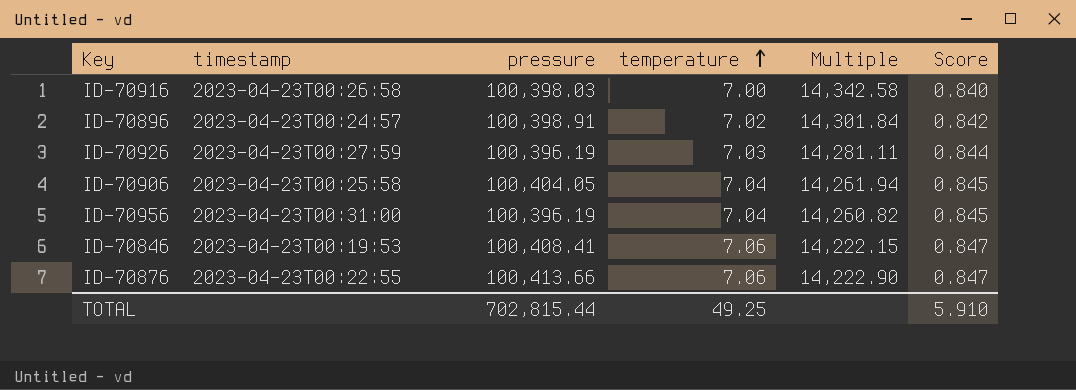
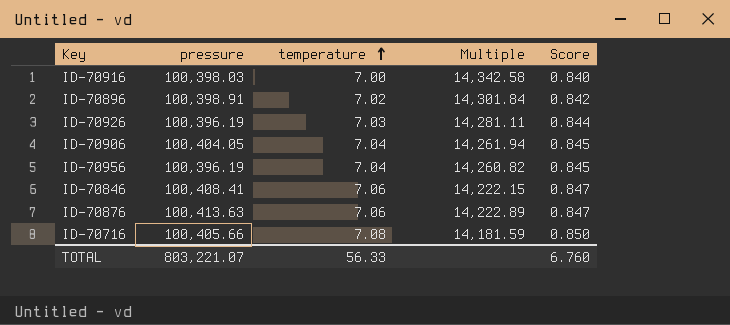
column timestamp | position: 2 -> none
ID-70876 | pressure: 100,413.66 -> 100,413.63
ID-70876 | Multiple: 14,222.90 -> 14,222.89
row ID-70716: none -> 100,405.66 | 7.08 | 14,181.59 | 0.850
TOTAL | pressure: 702,815.44 -> 803,221.07
TOTAL | temperature: 49.25 -> 56.33
TOTAL | Score: 5.910 -> 6.760

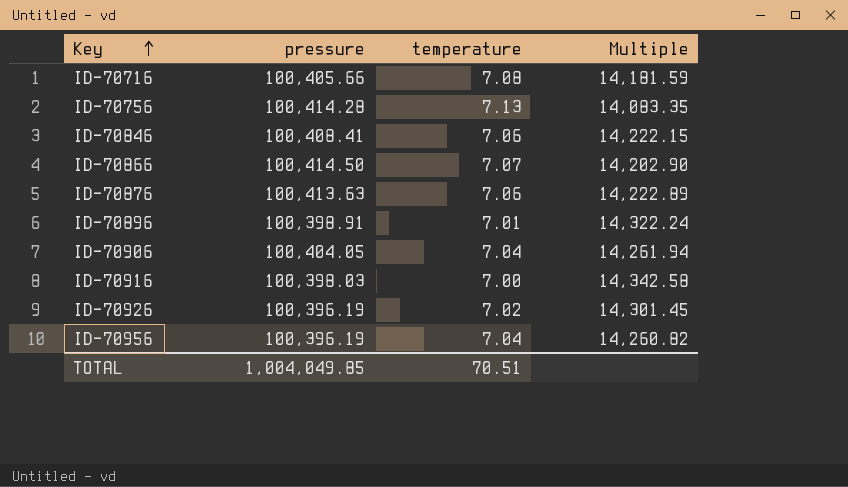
row order: temperature ascending -> Key ascending
column Score | formula: [temperature] * 0.12 -> none
row ID-70756: none -> 100,414.28 | 7.13 | 14,083.35
row ID-70866: none -> 100,414.50 | 7.07 | 14,202.90
ID-70896 | temperature: 7.02 -> 7.01
ID-70896 | Multiple: 14,301.84 -> 14,322.24
ID-70926 | temperature: 7.03 -> 7.02
ID-70926 | Multiple: 14,281.11 -> 14,301.45
TOTAL | pressure: 803,221.07 -> 1,004,049.85
TOTAL | temperature: 56.33 -> 70.51

